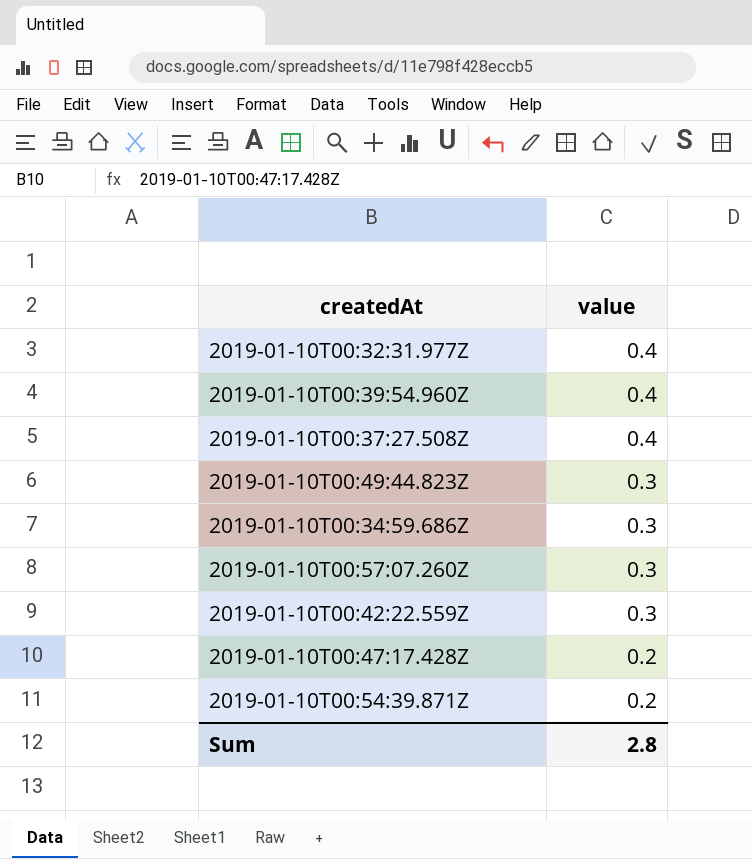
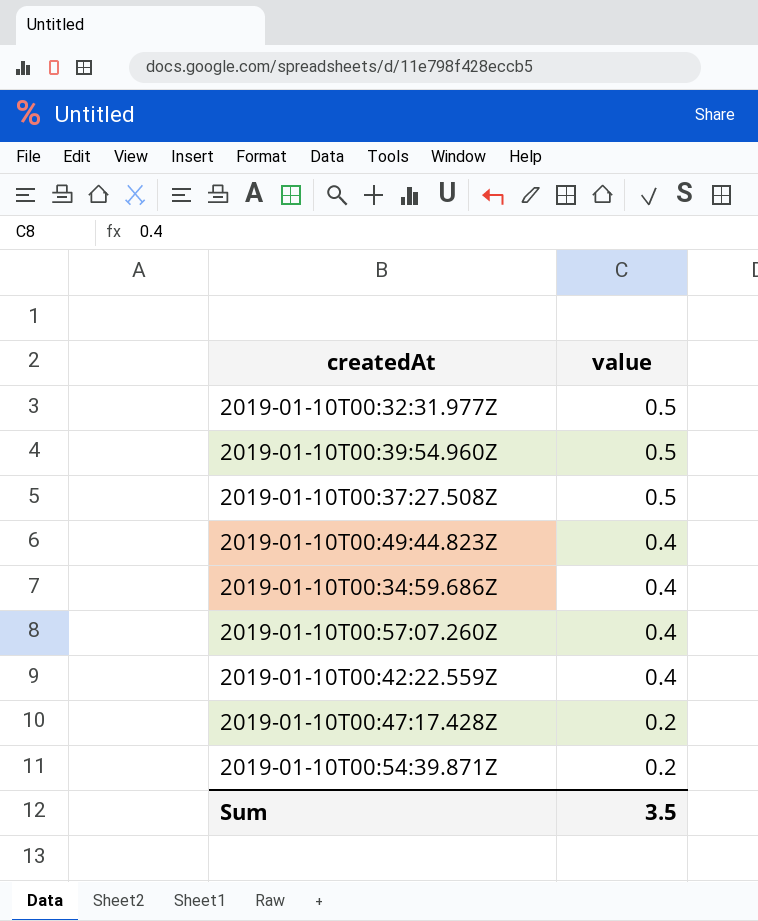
2019-01-10T00:32:31.977Z | value: 0.4 -> 0.5
2019-01-10T00:39:54.960Z | value: 0.4 -> 0.5
2019-01-10T00:37:27.508Z | value: 0.4 -> 0.5
2019-01-10T00:49:44.823Z | value: 0.3 -> 0.4
2019-01-10T00:34:59.686Z | value: 0.3 -> 0.4
2019-01-10T00:57:07.260Z | value: 0.3 -> 0.4
2019-01-10T00:42:22.559Z | value: 0.3 -> 0.4
Sum | value: 2.8 -> 3.5

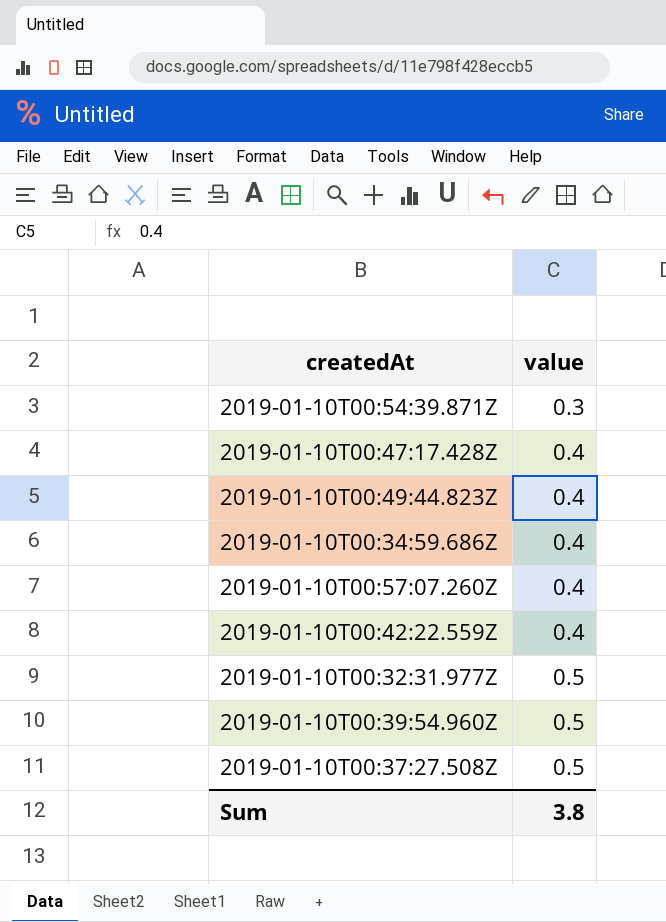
row order: value descending -> value ascending
2019-01-10T00:54:39.871Z | value: 0.2 -> 0.3
2019-01-10T00:47:17.428Z | value: 0.2 -> 0.4
Sum | value: 3.5 -> 3.8

